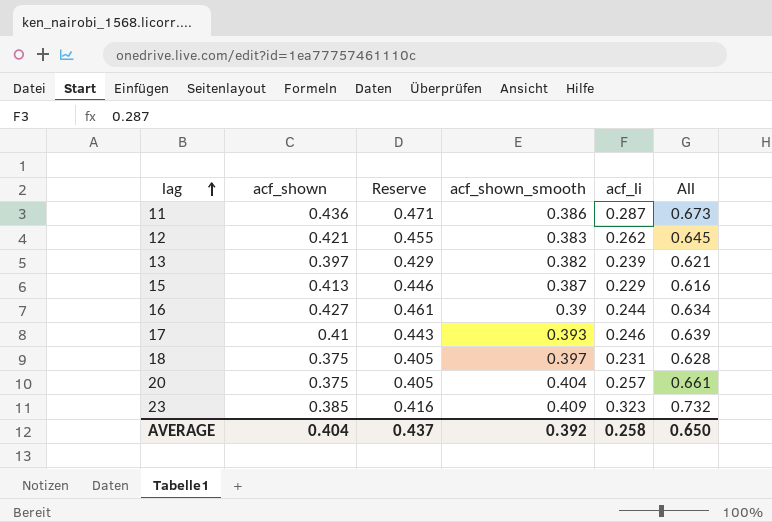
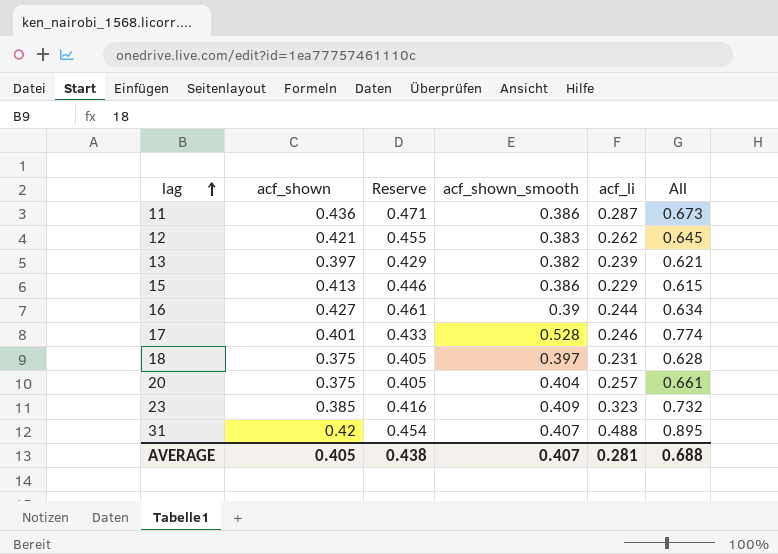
15 | acf_shown_smooth: 0.387 -> 0.386
15 | All: 0.616 -> 0.615
17 | acf_shown: 0.41 -> 0.401
17 | Reserve: 0.443 -> 0.433
17 | acf_shown_smooth: 0.393 -> 0.528
17 | All: 0.639 -> 0.774
row 31: none -> 0.42 | 0.454 | 0.407 | 0.488 | 0.895
AVERAGE | acf_shown: 0.404 -> 0.405
AVERAGE | Reserve: 0.437 -> 0.438
AVERAGE | acf_shown_smooth: 0.392 -> 0.407
AVERAGE | acf_li: 0.258 -> 0.281
AVERAGE | All: 0.650 -> 0.688

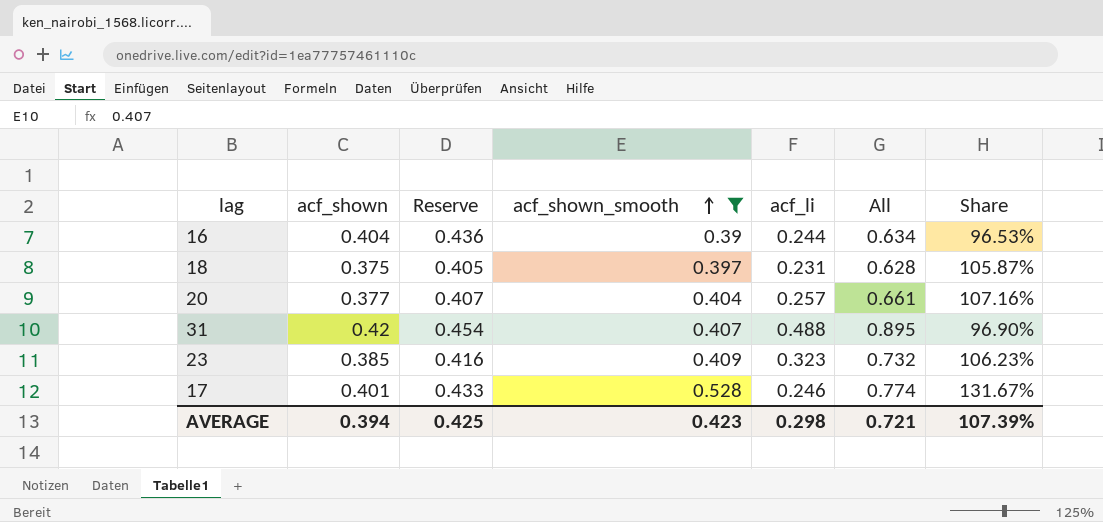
filter: none -> acf_shown_smooth >= 0.39
row order: lag ascending -> acf_shown_smooth ascending
column Share | formula: none -> [acf_shown_smooth] / [acf_shown]
16 | acf_shown: 0.427 -> 0.404
16 | Reserve: 0.461 -> 0.436
20 | acf_shown: 0.375 -> 0.377
20 | Reserve: 0.405 -> 0.407
AVERAGE | acf_shown: 0.405 -> 0.394
AVERAGE | Reserve: 0.438 -> 0.425
AVERAGE | acf_shown_smooth: 0.407 -> 0.423
AVERAGE | acf_li: 0.281 -> 0.298
AVERAGE | All: 0.688 -> 0.721

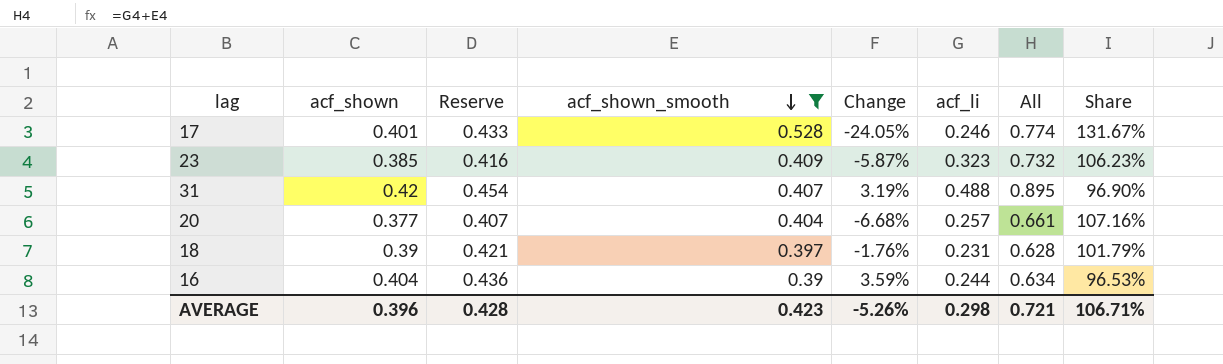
row order: acf_shown_smooth ascending -> acf_shown_smooth descending
column Change | formula: none -> ([acf_shown] - [acf_shown_smooth]) / [acf_shown_smooth]
18 | acf_shown: 0.375 -> 0.39
18 | Reserve: 0.405 -> 0.421
18 | Share: 105.87% -> 101.79%
AVERAGE | acf_shown: 0.394 -> 0.396
AVERAGE | Reserve: 0.425 -> 0.428
AVERAGE | Share: 107.39% -> 106.71%

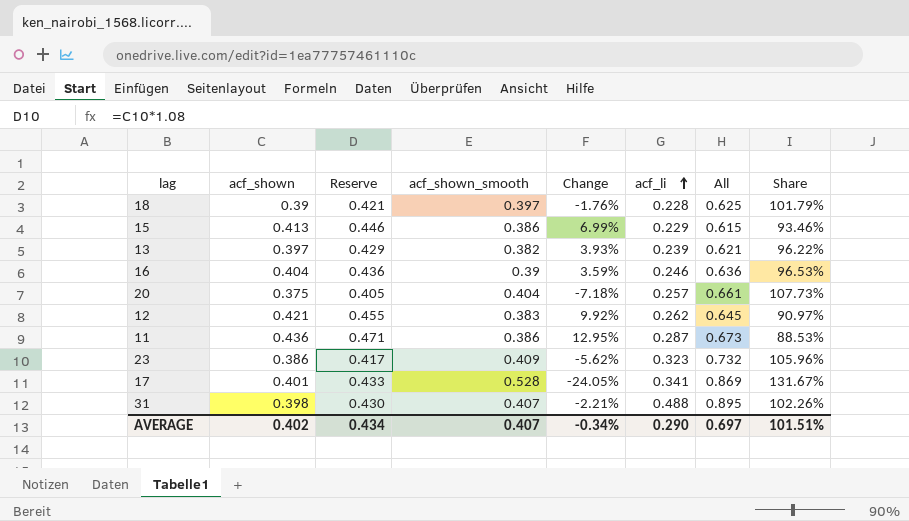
filter: acf_shown_smooth >= 0.39 -> none
row order: acf_shown_smooth descending -> acf_li ascending
18 | acf_li: 0.231 -> 0.228
18 | All: 0.628 -> 0.625
16 | acf_li: 0.244 -> 0.246
16 | All: 0.634 -> 0.636
20 | acf_shown: 0.377 -> 0.375
20 | Reserve: 0.407 -> 0.405
20 | Change: -6.68% -> -7.18%
20 | Share: 107.16% -> 107.73%
23 | acf_shown: 0.385 -> 0.386
23 | Reserve: 0.416 -> 0.417
23 | Change: -5.87% -> -5.62%
23 | Share: 106.23% -> 105.96%
17 | acf_li: 0.246 -> 0.341
17 | All: 0.774 -> 0.869
31 | acf_shown: 0.42 -> 0.398
31 | Reserve: 0.454 -> 0.430
31 | Change: 3.19% -> -2.21%
31 | Share: 96.90% -> 102.26%
AVERAGE | acf_shown: 0.396 -> 0.402
AVERAGE | Reserve: 0.428 -> 0.434
AVERAGE | acf_shown_smooth: 0.423 -> 0.407
AVERAGE | Change: -5.26% -> -0.34%
AVERAGE | acf_li: 0.298 -> 0.290
AVERAGE | All: 0.721 -> 0.697
AVERAGE | Share: 106.71% -> 101.51%

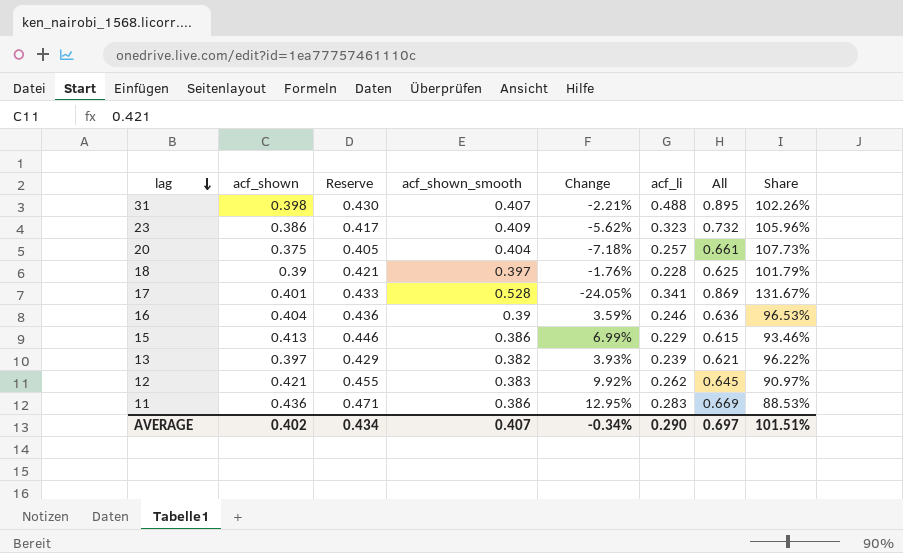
row order: acf_li ascending -> lag descending
11 | acf_li: 0.287 -> 0.283
11 | All: 0.673 -> 0.669

